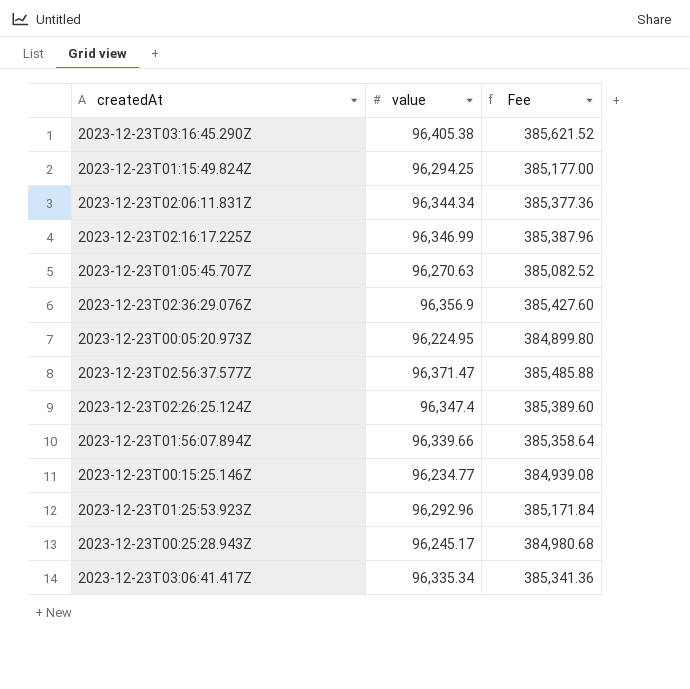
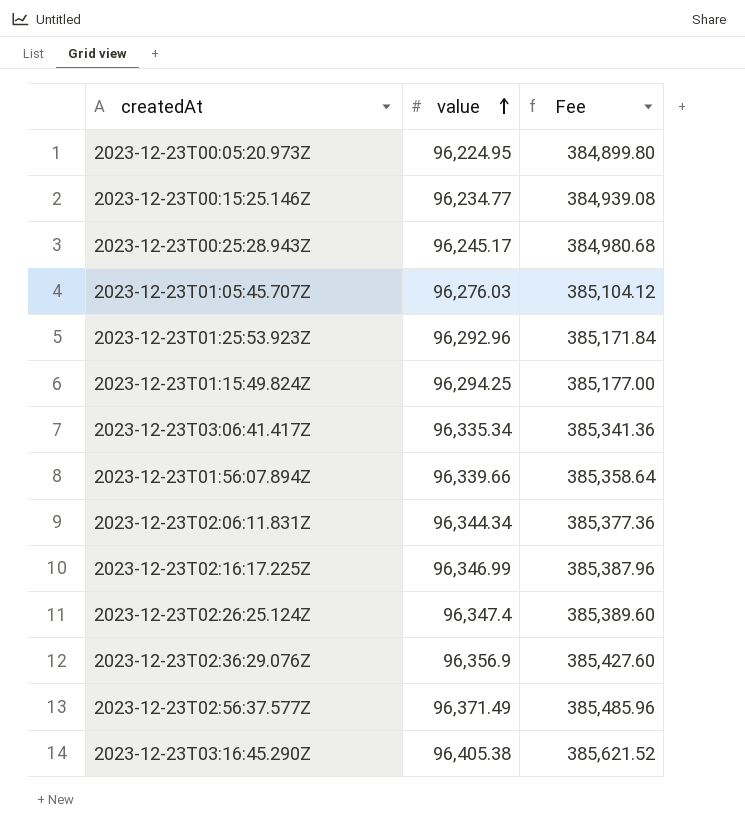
row order: none -> value ascending
2023-12-23T01:05:45.707Z | value: 96,270.63 -> 96,276.03
2023-12-23T01:05:45.707Z | Fee: 385,082.52 -> 385,104.12
2023-12-23T02:56:37.577Z | value: 96,371.47 -> 96,371.49
2023-12-23T02:56:37.577Z | Fee: 385,485.88 -> 385,485.96

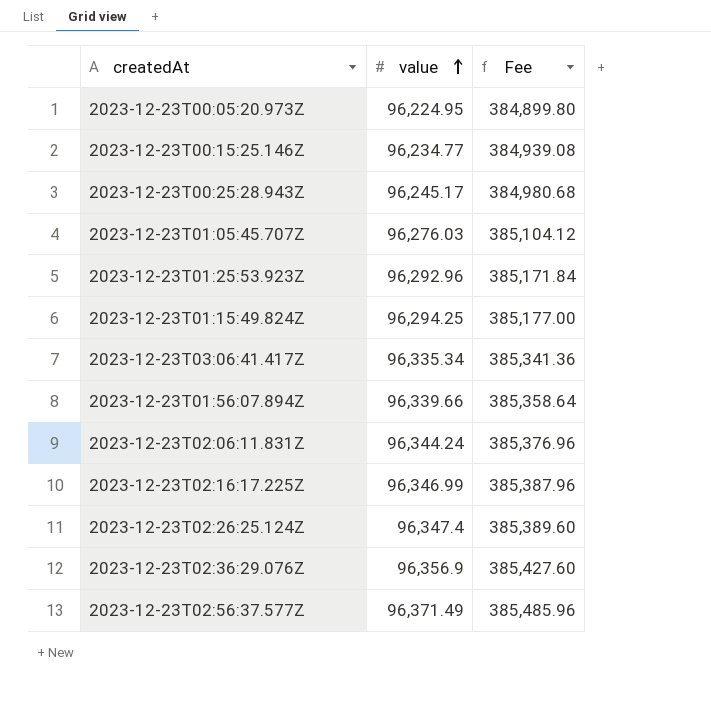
row 2023-12-23T03:16:45.290Z: 96,405.38 | 385,621.52 -> none
2023-12-23T02:06:11.831Z | value: 96,344.34 -> 96,344.24
2023-12-23T02:06:11.831Z | Fee: 385,377.36 -> 385,376.96

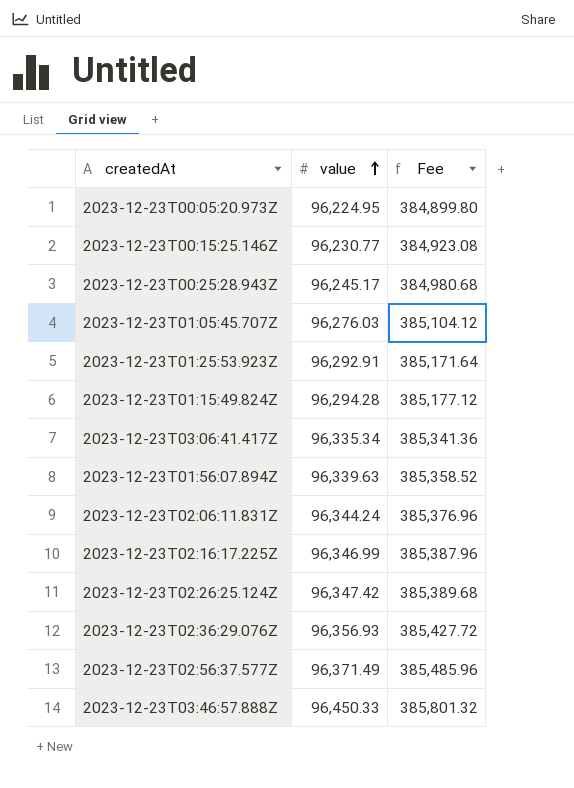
2023-12-23T00:15:25.146Z | value: 96,234.77 -> 96,230.77
2023-12-23T00:15:25.146Z | Fee: 384,939.08 -> 384,923.08
2023-12-23T01:25:53.923Z | value: 96,292.96 -> 96,292.91
2023-12-23T01:25:53.923Z | Fee: 385,171.84 -> 385,171.64
2023-12-23T01:15:49.824Z | value: 96,294.25 -> 96,294.28
2023-12-23T01:15:49.824Z | Fee: 385,177.00 -> 385,177.12
2023-12-23T01:56:07.894Z | value: 96,339.66 -> 96,339.63
2023-12-23T01:56:07.894Z | Fee: 385,358.64 -> 385,358.52
2023-12-23T02:26:25.124Z | value: 96,347.4 -> 96,347.42
2023-12-23T02:26:25.124Z | Fee: 385,389.60 -> 385,389.68
2023-12-23T02:36:29.076Z | value: 96,356.9 -> 96,356.93
2023-12-23T02:36:29.076Z | Fee: 385,427.60 -> 385,427.72
row 2023-12-23T03:46:57.888Z: none -> 96,450.33 | 385,801.32

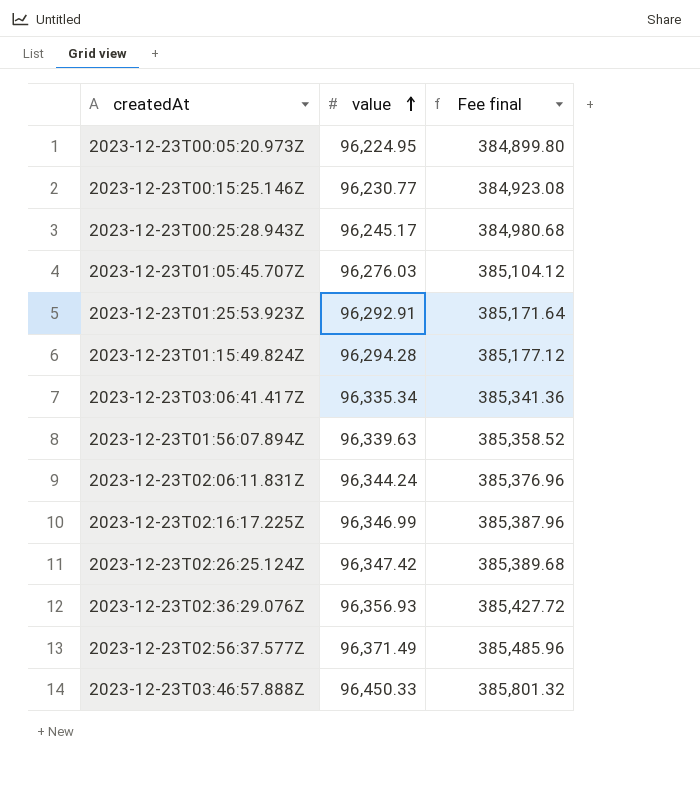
column name: Fee -> Fee final

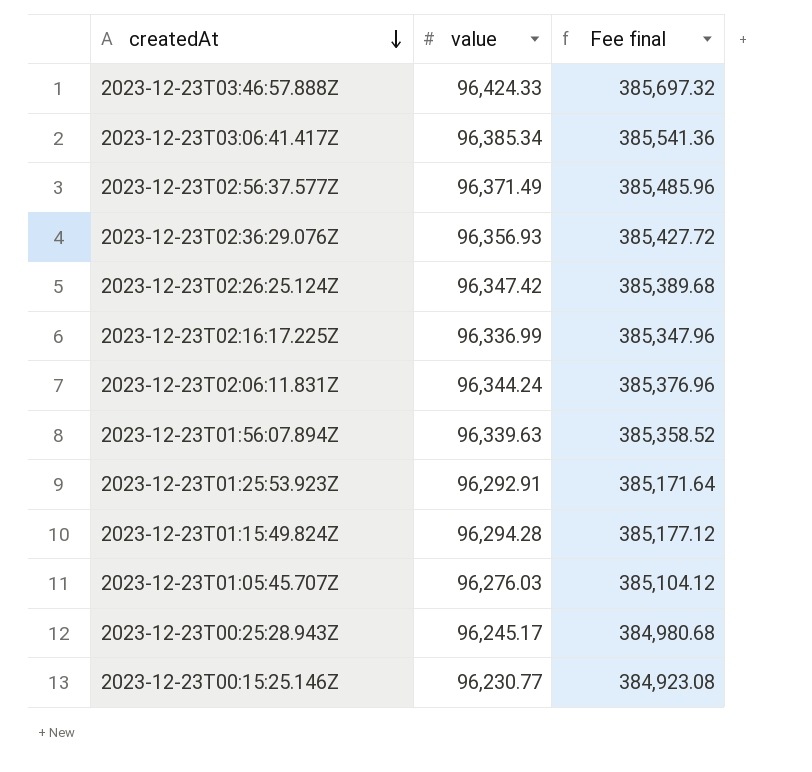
row order: value ascending -> createdAt descending
row 2023-12-23T00:05:20.973Z: 96,224.95 | 384,899.80 -> none
2023-12-23T03:46:57.888Z | value: 96,450.33 -> 96,424.33
2023-12-23T03:46:57.888Z | Fee final: 385,801.32 -> 385,697.32
2023-12-23T03:06:41.417Z | value: 96,335.34 -> 96,385.34
2023-12-23T03:06:41.417Z | Fee final: 385,341.36 -> 385,541.36
2023-12-23T02:16:17.225Z | value: 96,346.99 -> 96,336.99
2023-12-23T02:16:17.225Z | Fee final: 385,387.96 -> 385,347.96

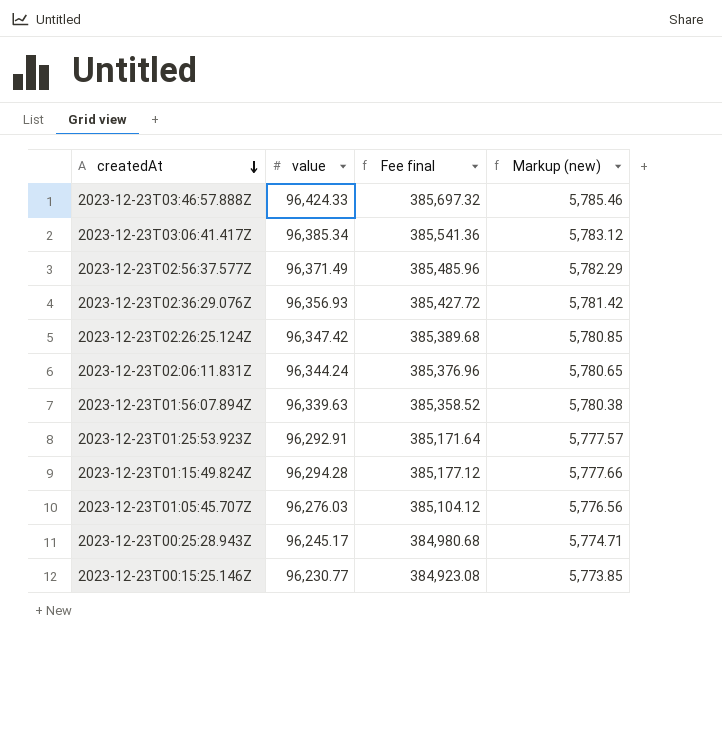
column Markup (new) | formula: none -> [value] * 0.06
row 2023-12-23T02:16:17.225Z: 96,336.99 | 385,347.96 -> none

